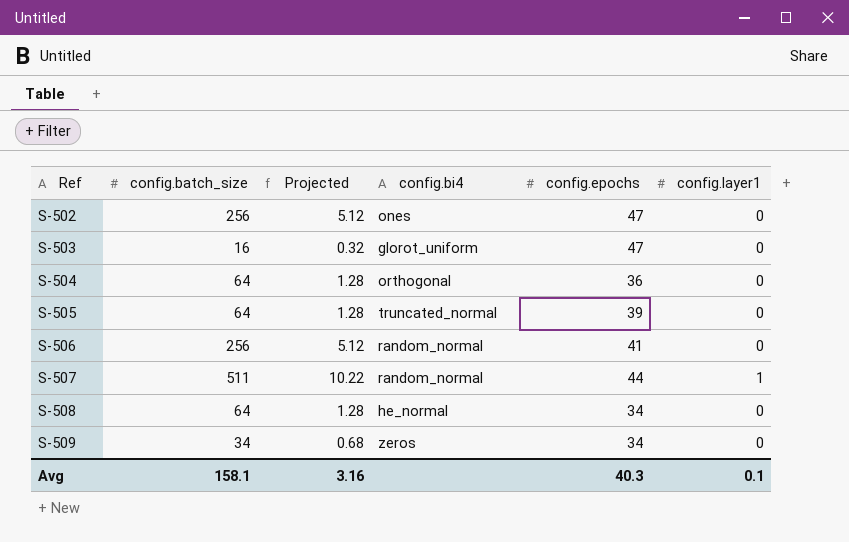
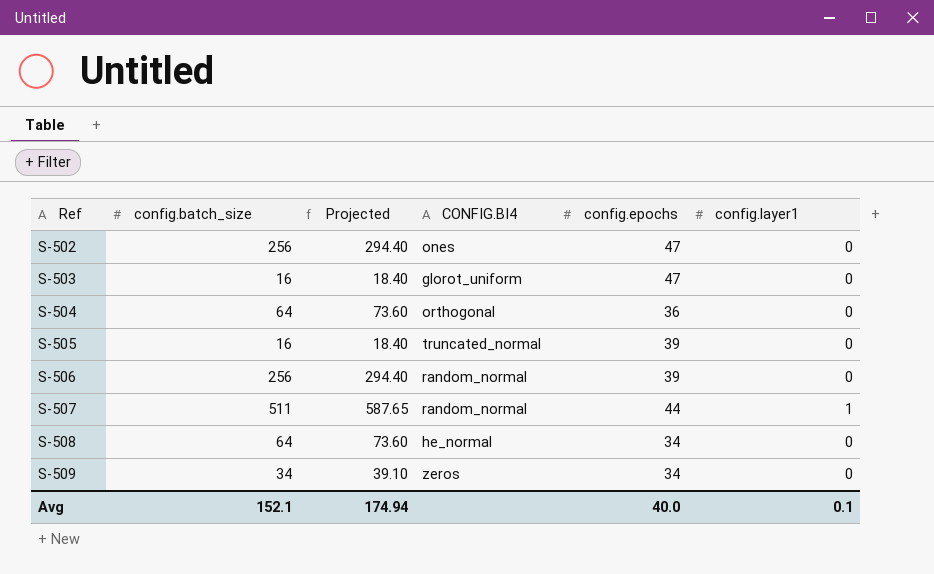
column Projected | formula: [config.batch_size] * 0.02 -> [config.batch_size] * 1.15
column name: config.bi4 -> CONFIG.BI4
S-505 | config.batch_size: 64 -> 16
S-506 | config.epochs: 41 -> 39
Avg | config.batch_size: 158.1 -> 152.1
Avg | Projected: 3.16 -> 174.94
Avg | config.epochs: 40.3 -> 40.0

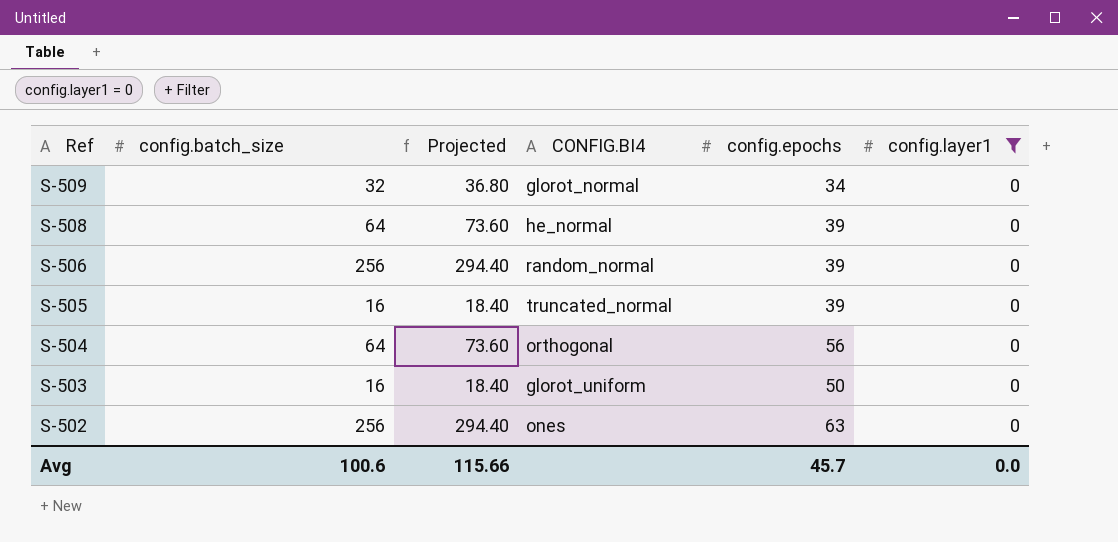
filter: none -> config.layer1 = 0
row order: Ref ascending -> Ref descending
S-509 | config.batch_size: 34 -> 32
S-509 | Projected: 39.10 -> 36.80
S-509 | CONFIG.BI4: zeros -> glorot_normal
S-508 | config.epochs: 34 -> 39
S-504 | config.epochs: 36 -> 56
S-503 | config.epochs: 47 -> 50
S-502 | config.epochs: 47 -> 63
Avg | config.batch_size: 152.1 -> 100.6
Avg | Projected: 174.94 -> 115.66
Avg | config.epochs: 40.0 -> 45.7
Avg | config.layer1: 0.1 -> 0.0

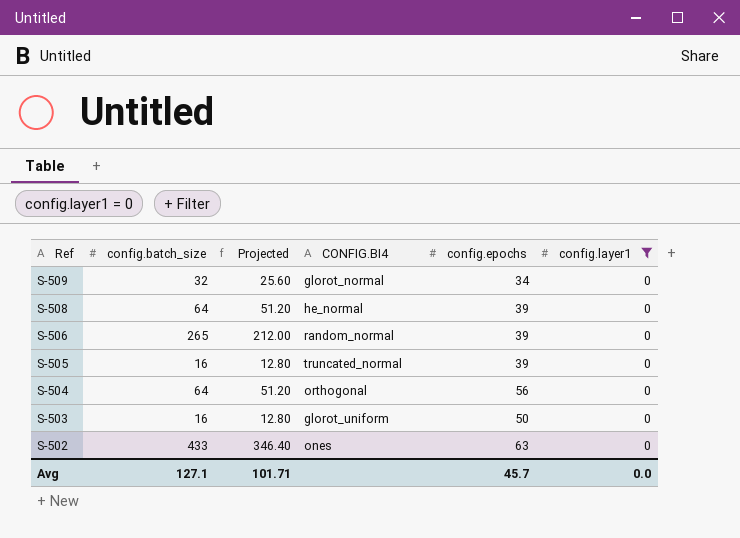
column Projected | formula: [config.batch_size] * 1.15 -> [config.batch_size] * 0.8
S-506 | config.batch_size: 256 -> 265
S-502 | config.batch_size: 256 -> 433
Avg | config.batch_size: 100.6 -> 127.1
Avg | Projected: 115.66 -> 101.71

